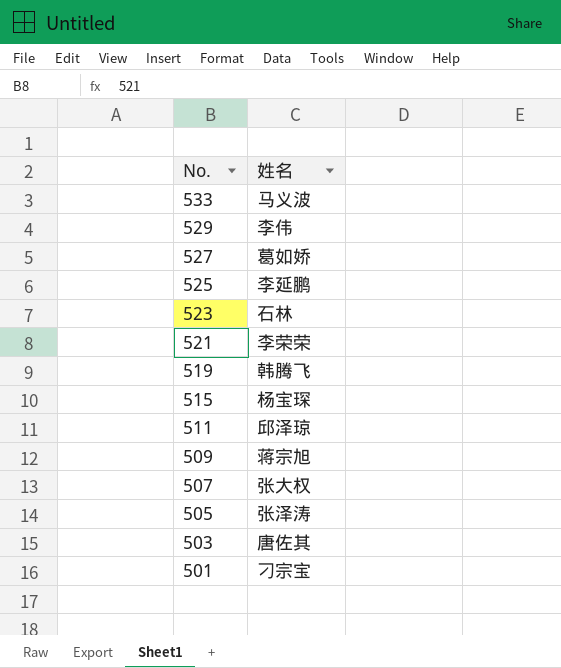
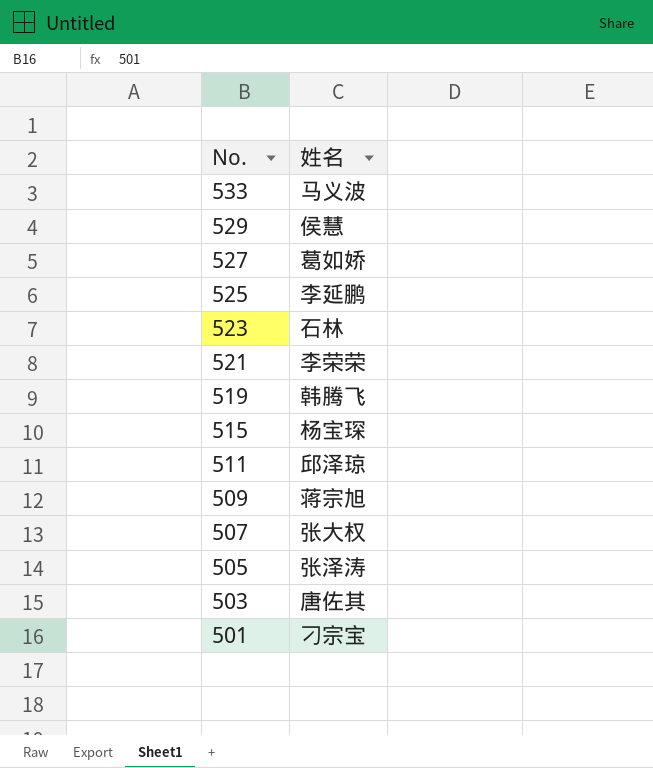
529 | 姓名: 李伟 -> 侯慧

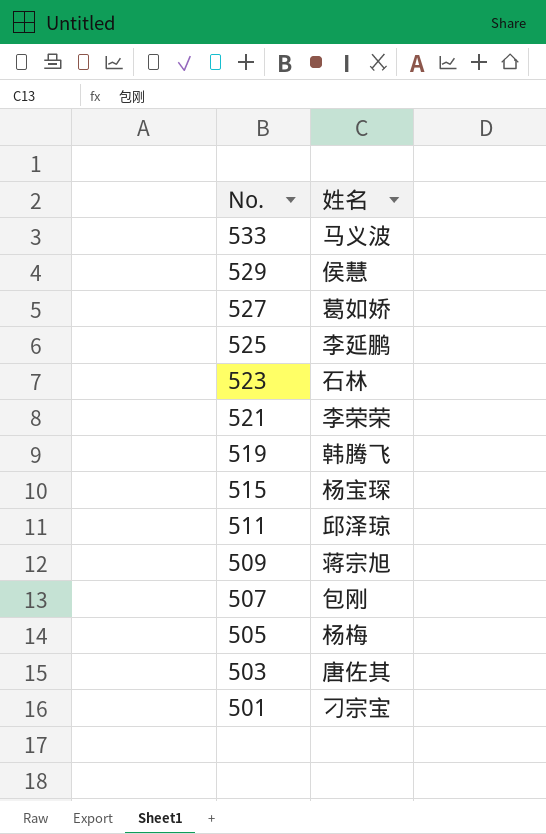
507 | 姓名: 张大权 -> 包刚
505 | 姓名: 张泽涛 -> 杨梅

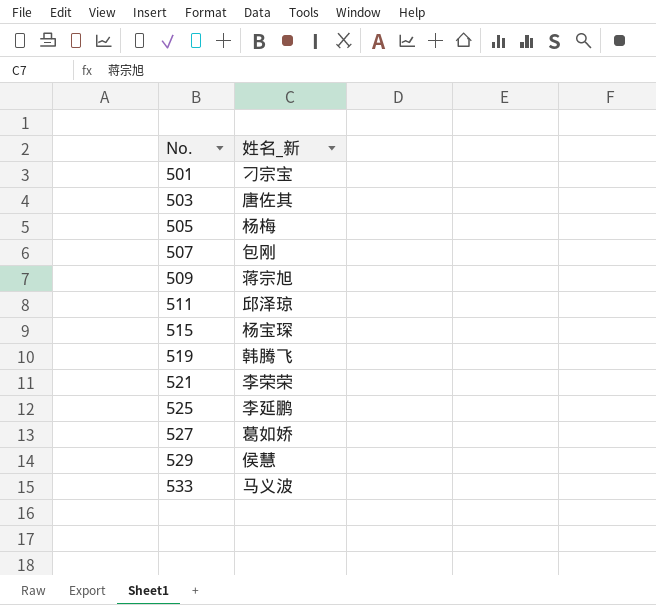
row order: No. descending -> No. ascending
column name: 姓名 -> 姓名_新
row 523: 石林 -> none

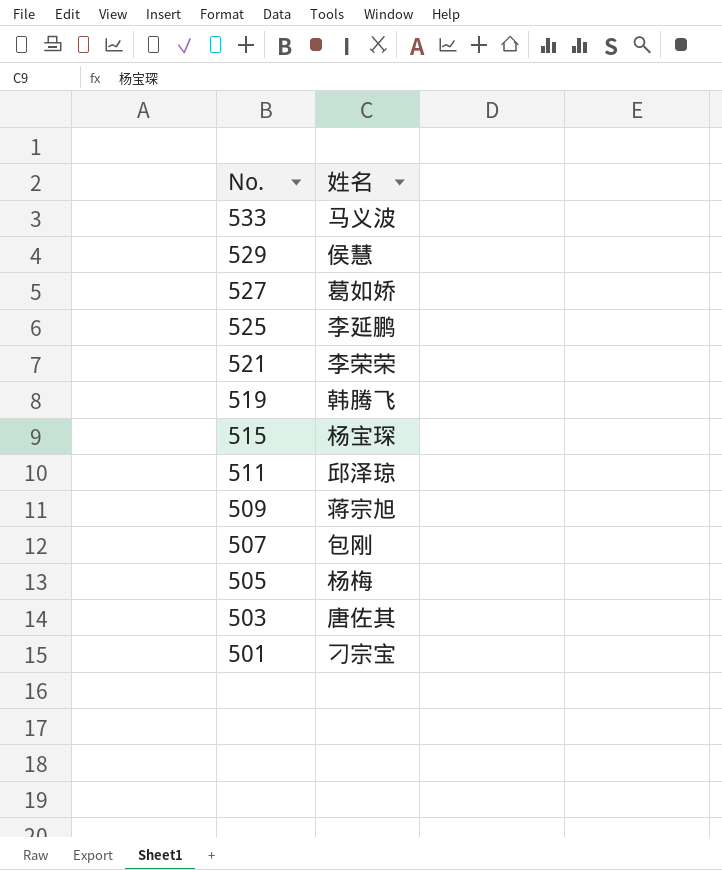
row order: No. ascending -> No. descending
column name: 姓名_新 -> 姓名

